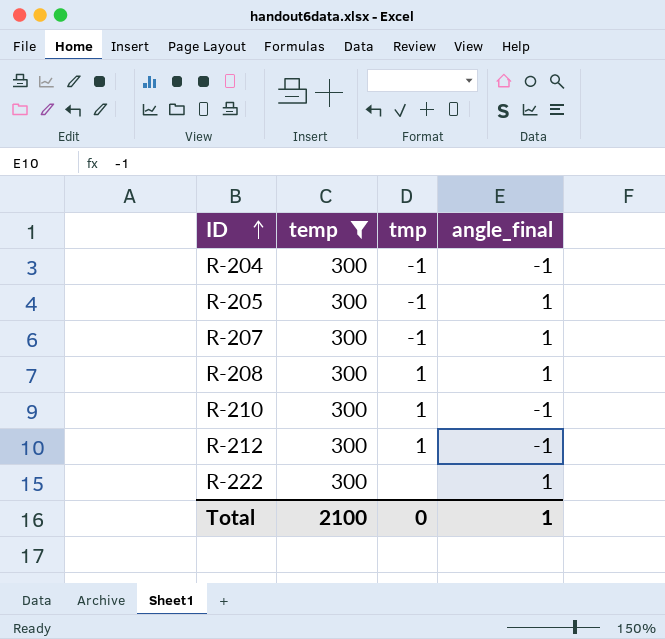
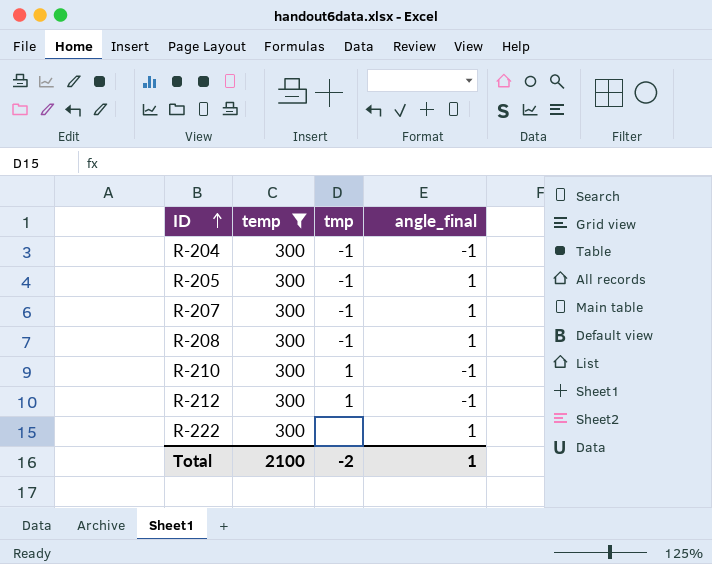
R-208 | tmp: 1 -> -1
Total | tmp: 0 -> -2

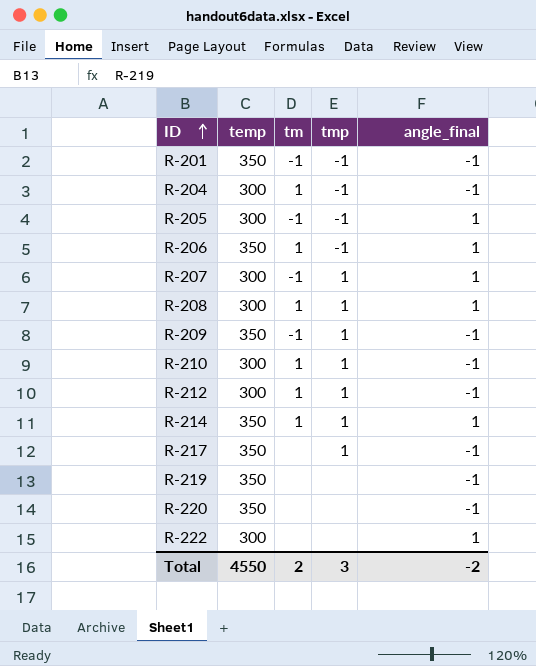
filter: temp = 300 -> none
column tm | position: none -> 3
R-207 | tmp: -1 -> 1
R-208 | tmp: -1 -> 1
Total | temp: 2100 -> 4550
Total | tmp: -2 -> 3
Total | angle_final: 1 -> -2

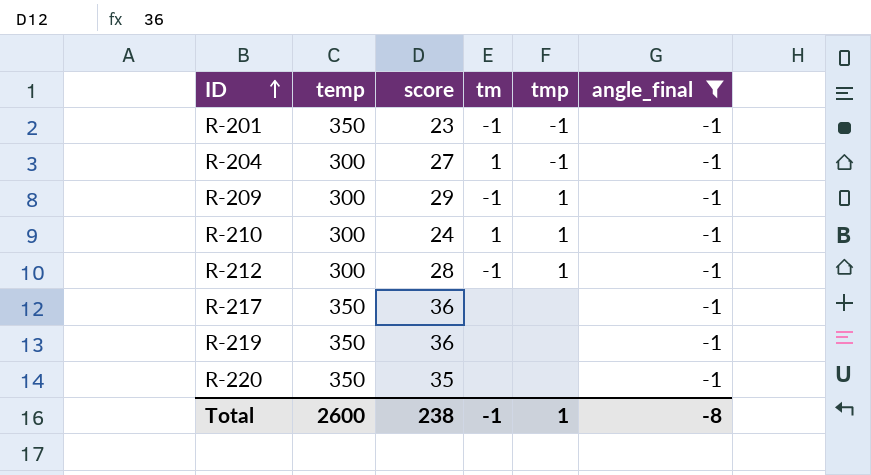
filter: none -> angle_final = -1
column score | position: none -> 3
R-209 | temp: 350 -> 300
R-212 | tm: 1 -> -1
R-217 | tmp: 1 -> none
Total | temp: 4550 -> 2600
Total | tm: 2 -> -1
Total | tmp: 3 -> 1
Total | angle_final: -2 -> -8

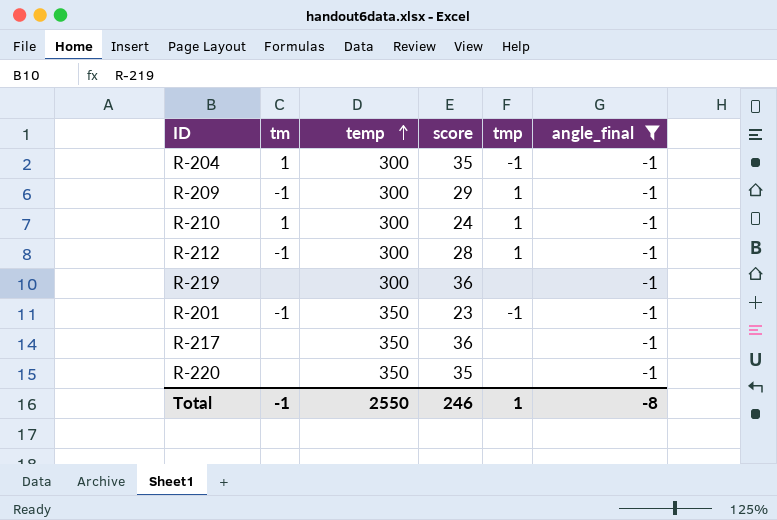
row order: ID ascending -> temp ascending
column tm | position: 4 -> 2
R-204 | score: 27 -> 35
R-219 | temp: 350 -> 300
Total | temp: 2600 -> 2550
Total | score: 238 -> 246

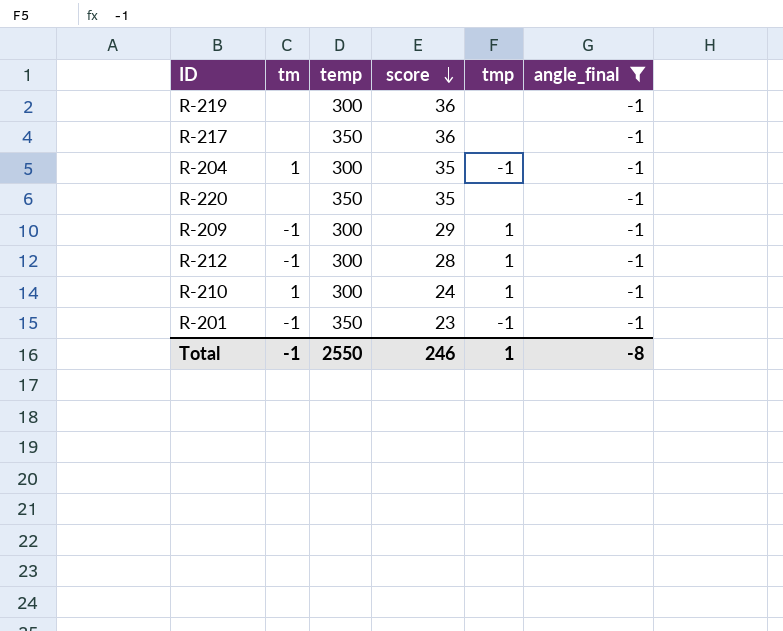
row order: temp ascending -> score descending

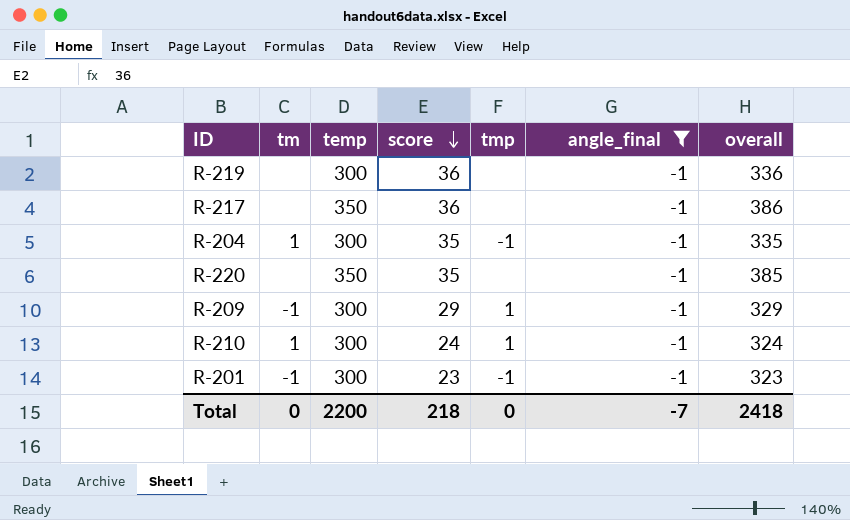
column overall | formula: none -> [temp] + [score]
row R-212: -1 | 300 | 28 | 1 | -1 -> none
R-201 | temp: 350 -> 300
Total | tm: -1 -> 0
Total | temp: 2550 -> 2200
Total | score: 246 -> 218
Total | tmp: 1 -> 0
Total | angle_final: -8 -> -7

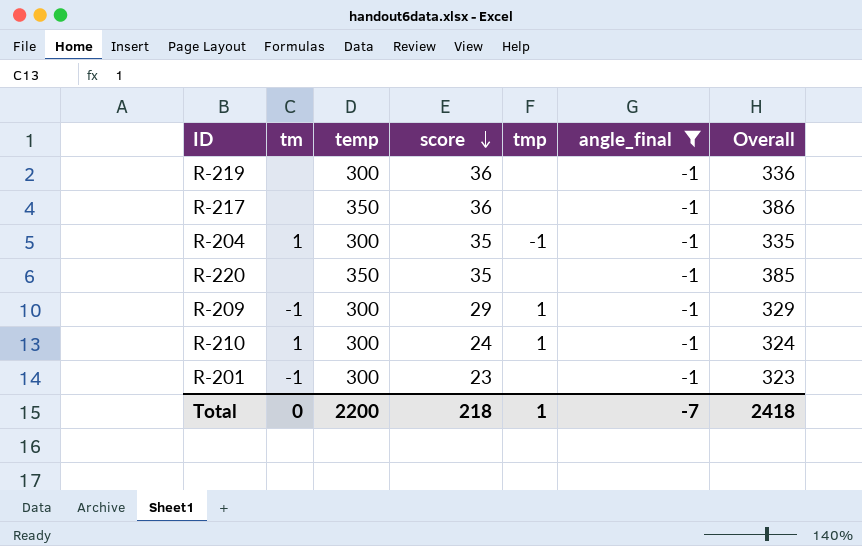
column name: overall -> Overall
R-201 | tmp: -1 -> none
Total | tmp: 0 -> 1

